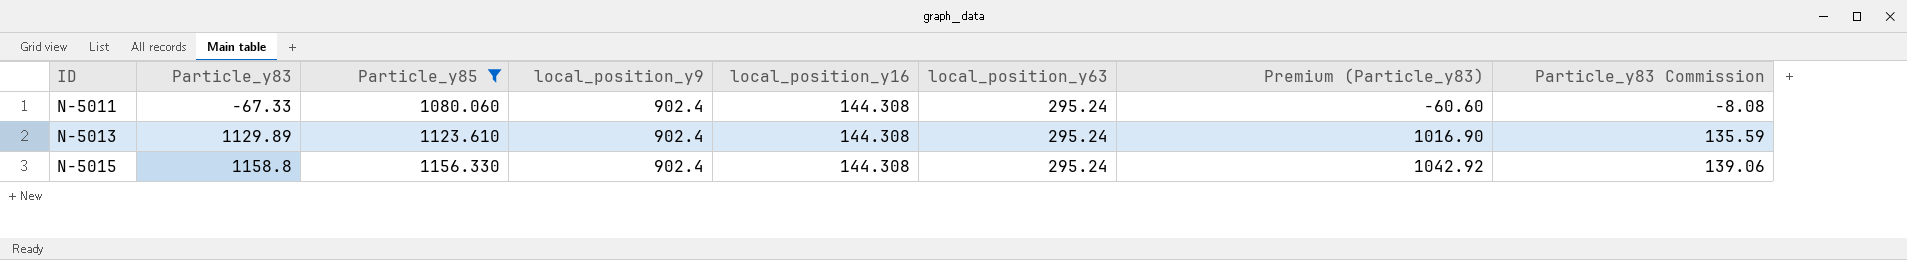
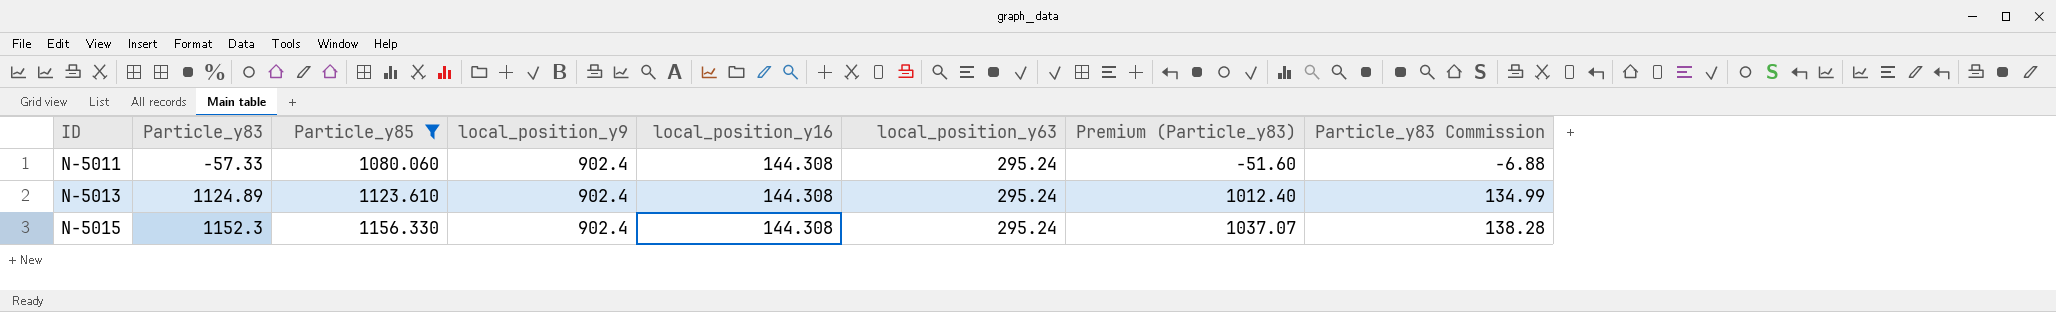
N-5011 | Particle_y83: -67.33 -> -57.33
N-5011 | Premium (Particle_y83): -60.60 -> -51.60
N-5011 | Particle_y83 Commission: -8.08 -> -6.88
N-5013 | Particle_y83: 1129.89 -> 1124.89
N-5013 | Premium (Particle_y83): 1016.90 -> 1012.40
N-5013 | Particle_y83 Commission: 135.59 -> 134.99
N-5015 | Particle_y83: 1158.8 -> 1152.3
N-5015 | Premium (Particle_y83): 1042.92 -> 1037.07
N-5015 | Particle_y83 Commission: 139.06 -> 138.28

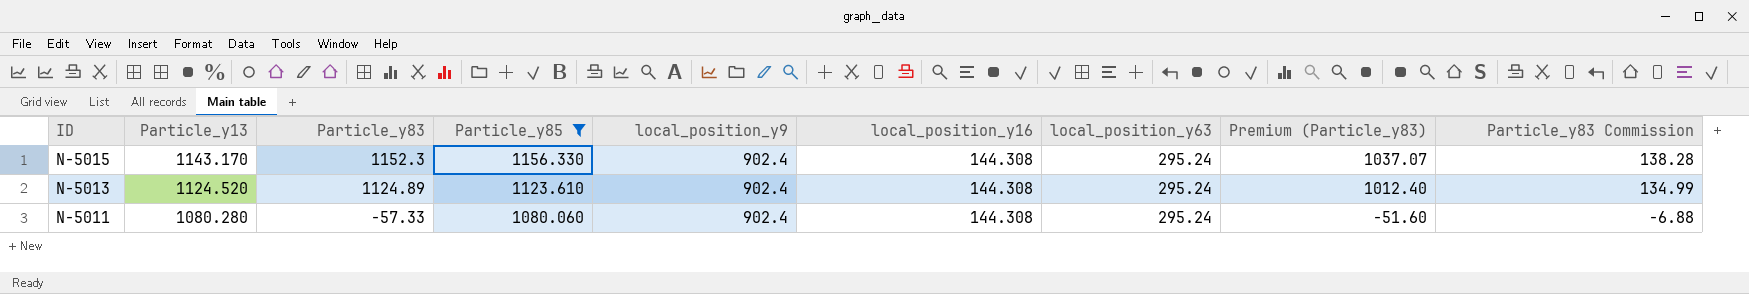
row order: ID ascending -> ID descending
column Particle_y13 | position: none -> 2

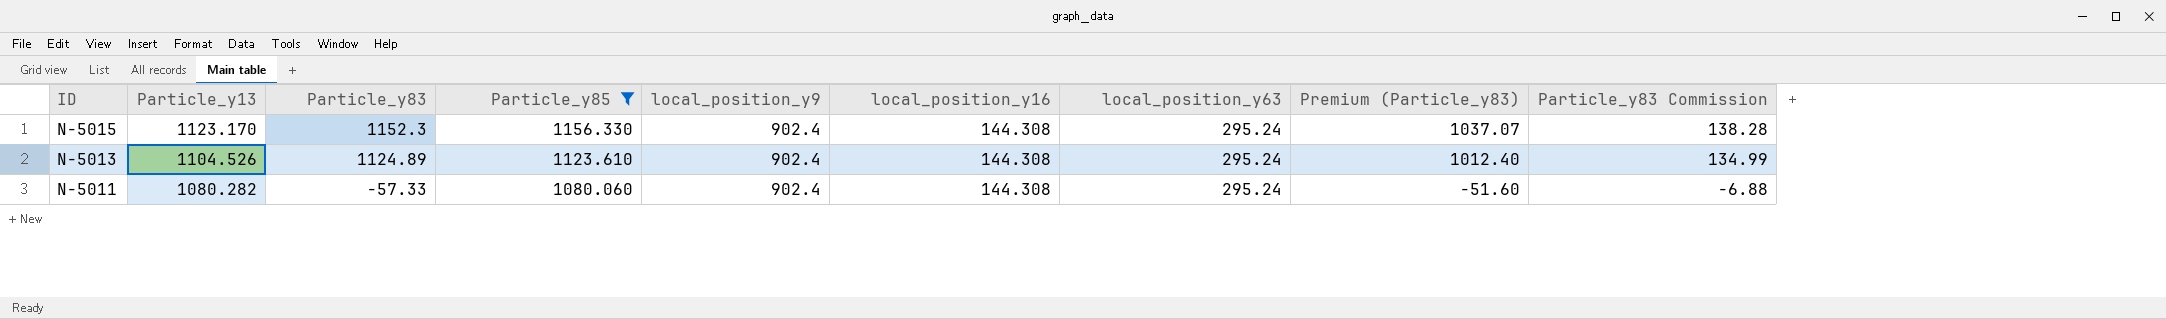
N-5015 | Particle_y13: 1143.170 -> 1123.170
N-5013 | Particle_y13: 1124.520 -> 1104.526
N-5011 | Particle_y13: 1080.280 -> 1080.282

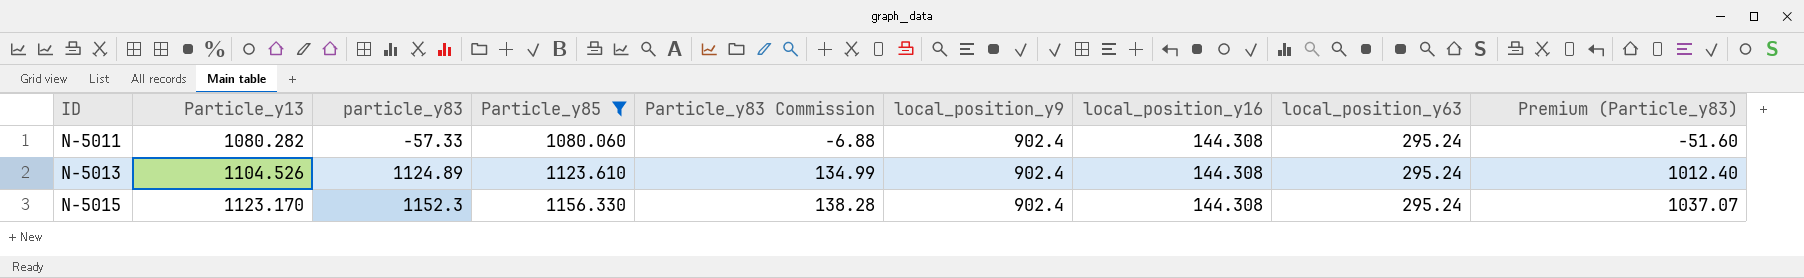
row order: ID descending -> ID ascending
column name: Particle_y83 -> particle_y83
column Particle_y83 Commission | position: 9 -> 5

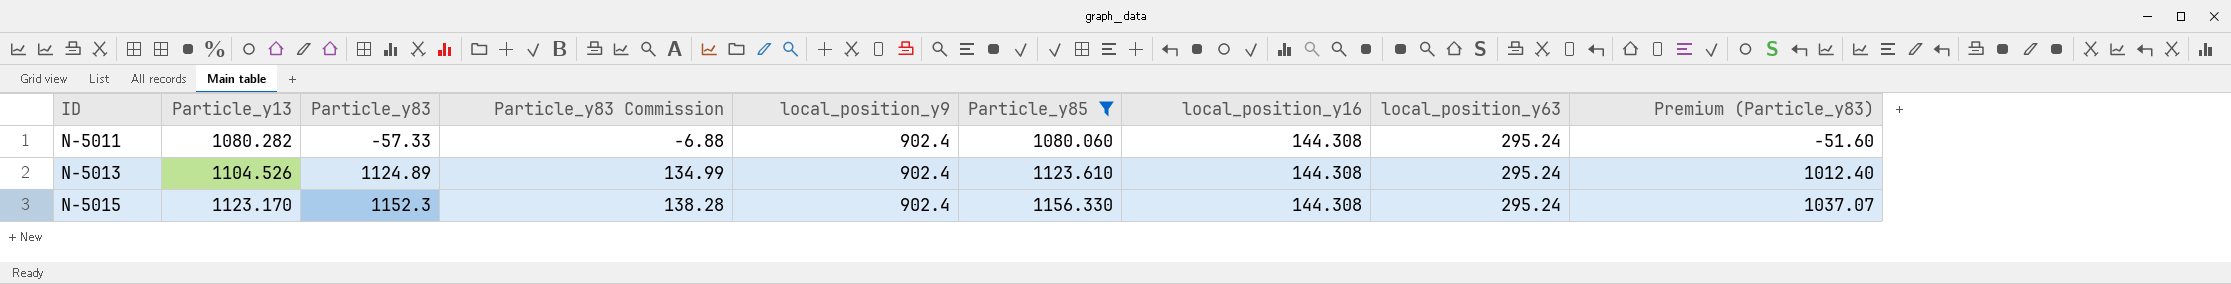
column name: particle_y83 -> Particle_y83
column Particle_y85 | position: 4 -> 6

